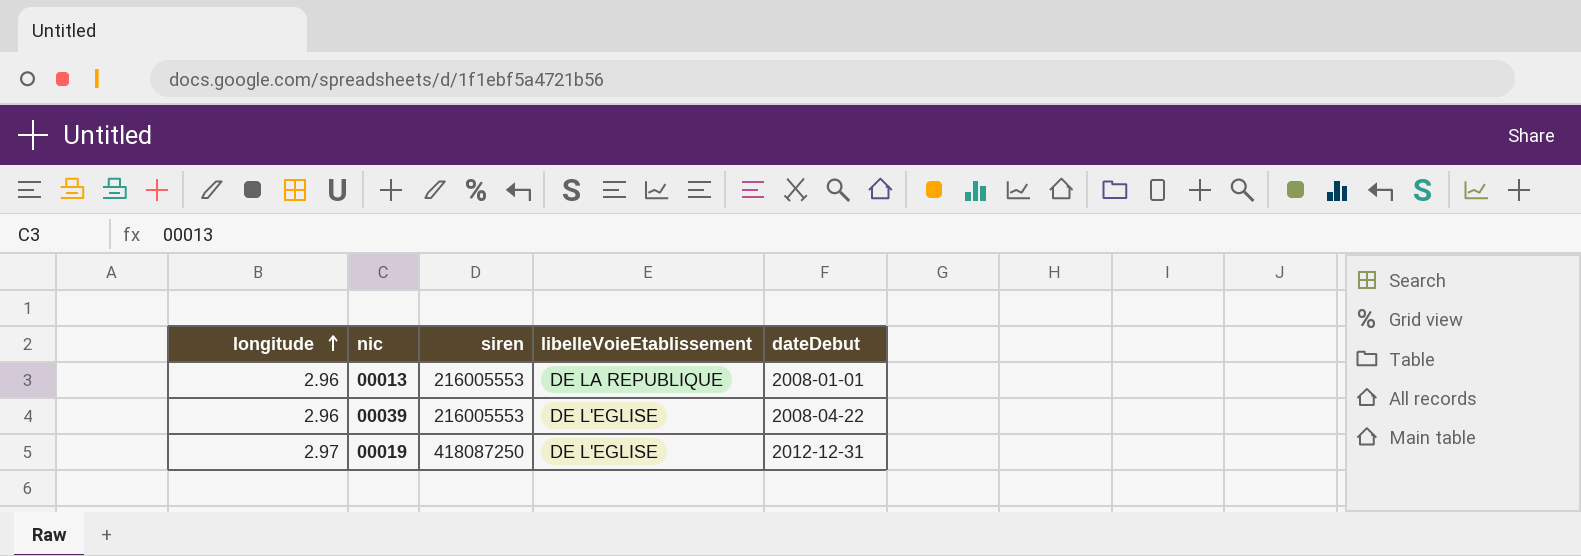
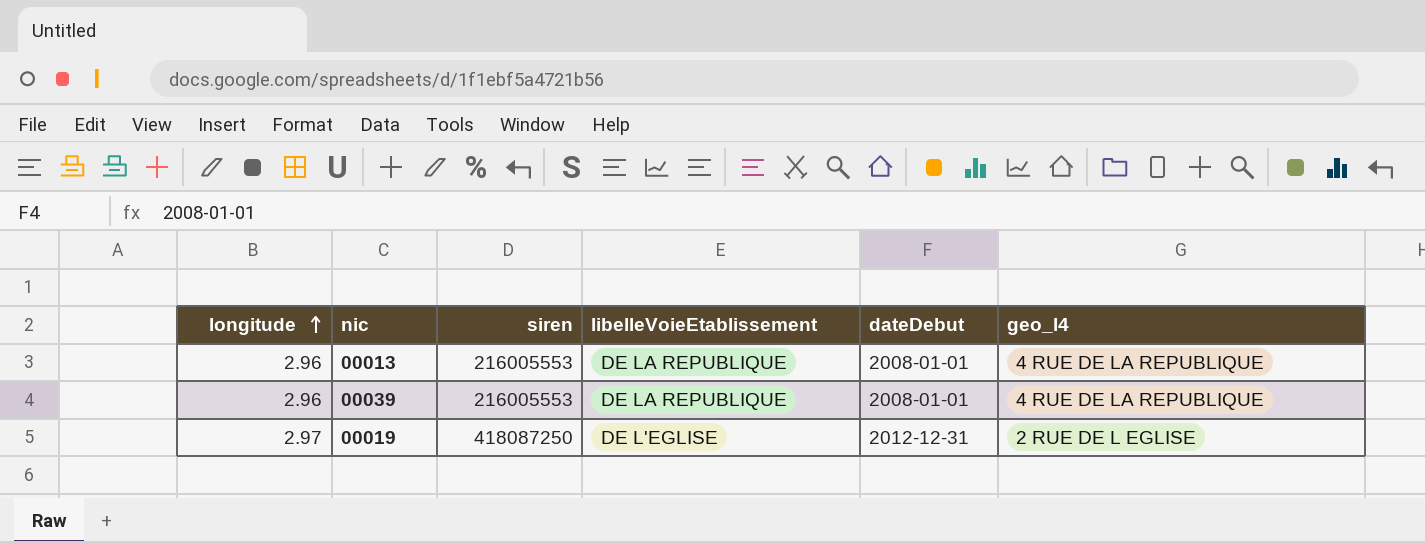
column geo_l4 | position: none -> 6
00039 | libelleVoieEtablissement: DE L'EGLISE -> DE LA REPUBLIQUE
00039 | dateDebut: 2008-04-22 -> 2008-01-01

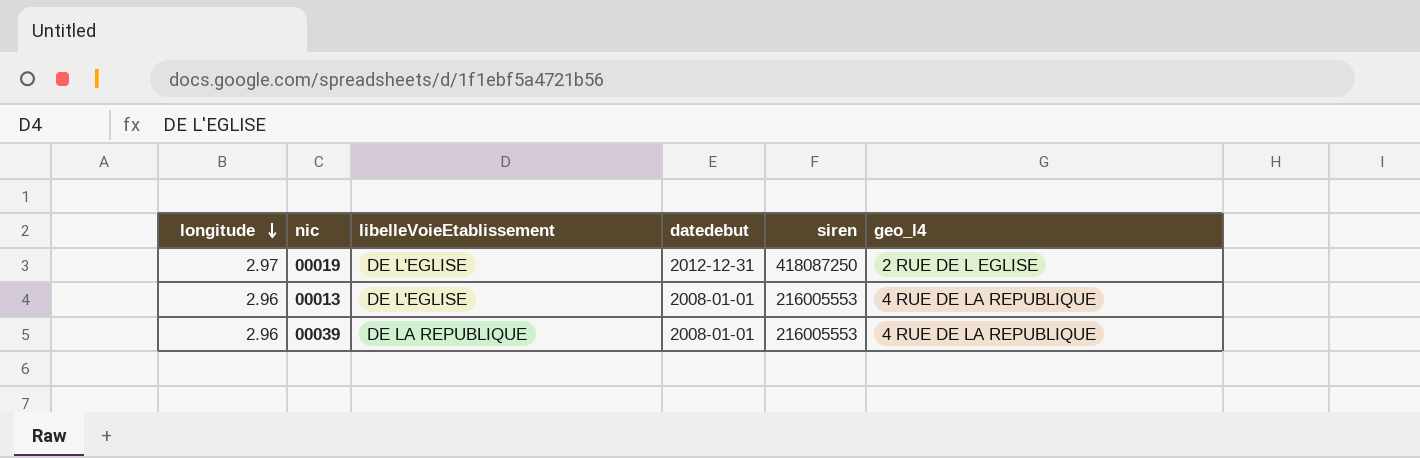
row order: longitude ascending -> longitude descending
column name: dateDebut -> datedebut
column siren | position: 3 -> 5
00013 | libelleVoieEtablissement: DE LA REPUBLIQUE -> DE L'EGLISE

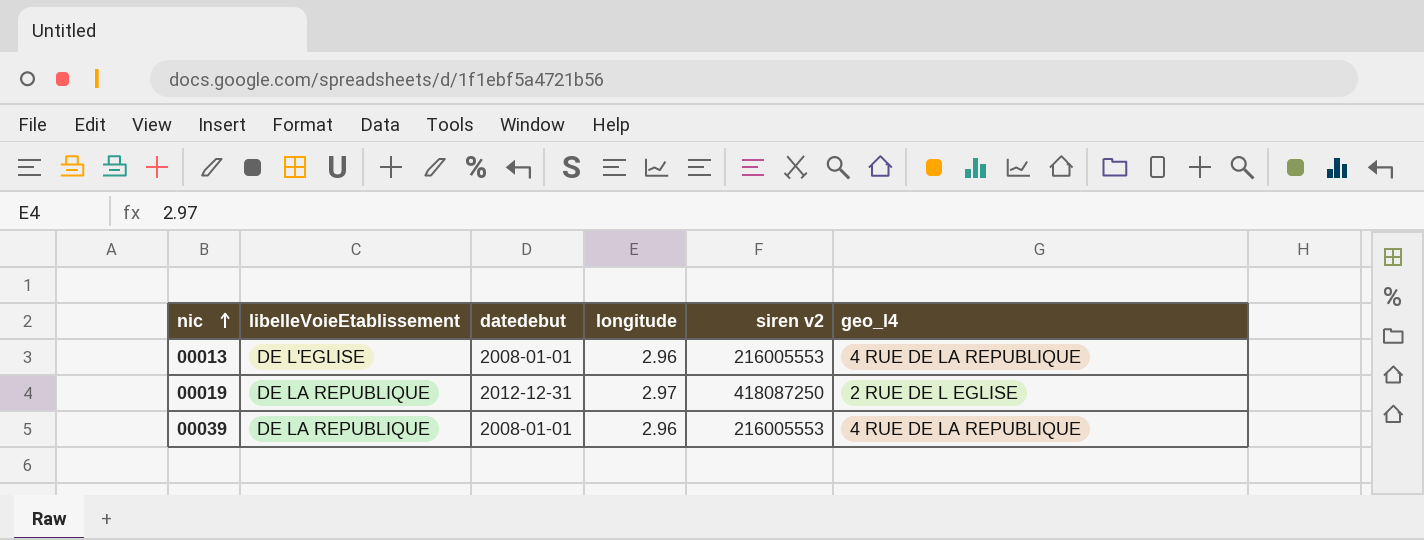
row order: longitude descending -> nic ascending
column longitude | position: 1 -> 4
column name: siren -> siren v2
00019 | libelleVoieEtablissement: DE L'EGLISE -> DE LA REPUBLIQUE

